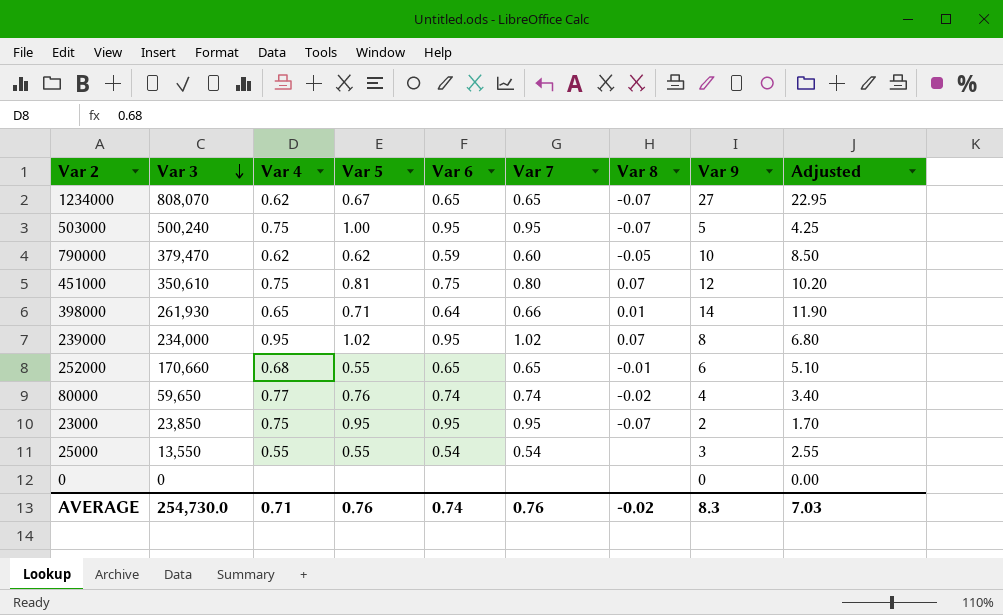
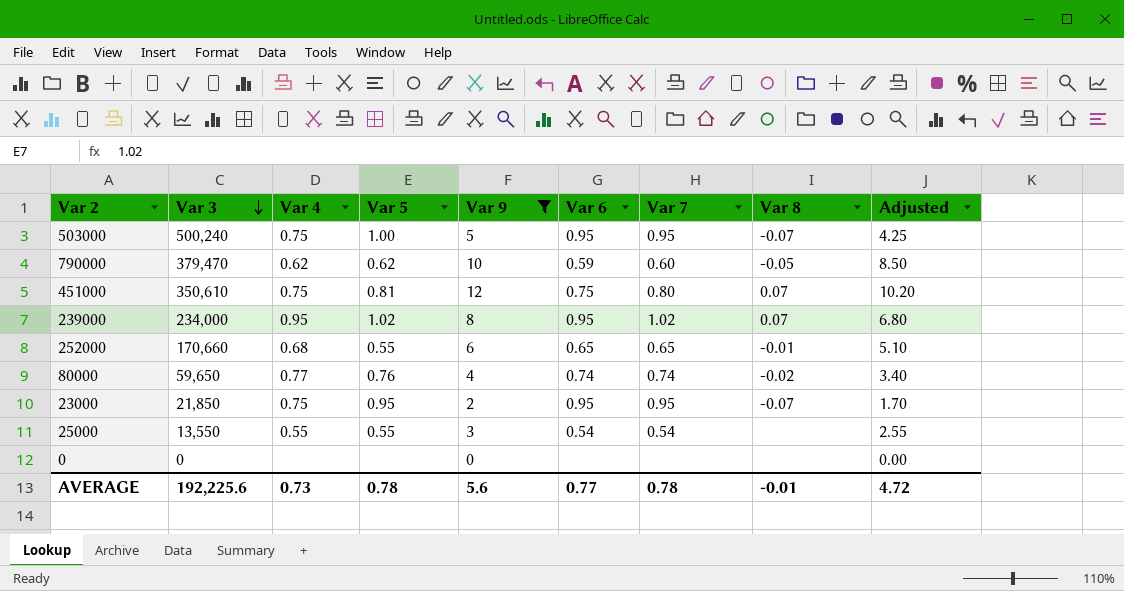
filter: none -> Var 9 <= 12
column Var 9 | position: 8 -> 5
23000 | Var 3: 23,850 -> 21,850
AVERAGE | Var 3: 254,730.0 -> 192,225.6
AVERAGE | Var 4: 0.71 -> 0.73
AVERAGE | Var 5: 0.76 -> 0.78
AVERAGE | Var 9: 8.3 -> 5.6
AVERAGE | Var 6: 0.74 -> 0.77
AVERAGE | Var 7: 0.76 -> 0.78
AVERAGE | Var 8: -0.02 -> -0.01
AVERAGE | Adjusted: 7.03 -> 4.72

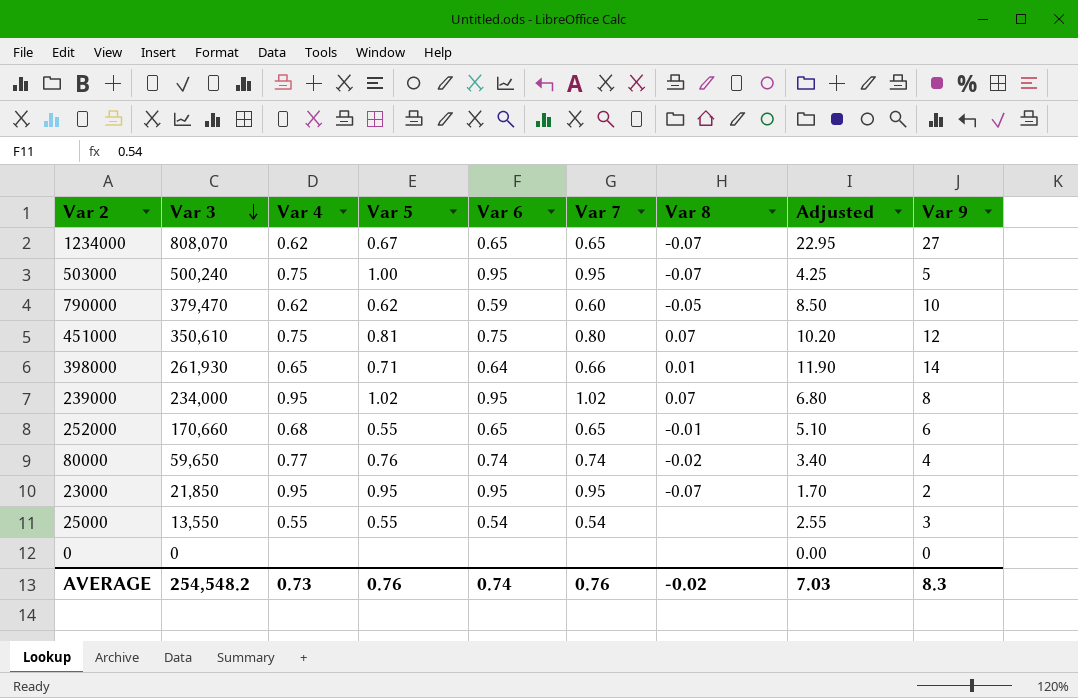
filter: Var 9 <= 12 -> none
column Var 9 | position: 5 -> 9
23000 | Var 4: 0.75 -> 0.95
AVERAGE | Var 3: 192,225.6 -> 254,548.2
AVERAGE | Var 5: 0.78 -> 0.76
AVERAGE | Var 6: 0.77 -> 0.74
AVERAGE | Var 7: 0.78 -> 0.76
AVERAGE | Var 8: -0.01 -> -0.02
AVERAGE | Adjusted: 4.72 -> 7.03
AVERAGE | Var 9: 5.6 -> 8.3

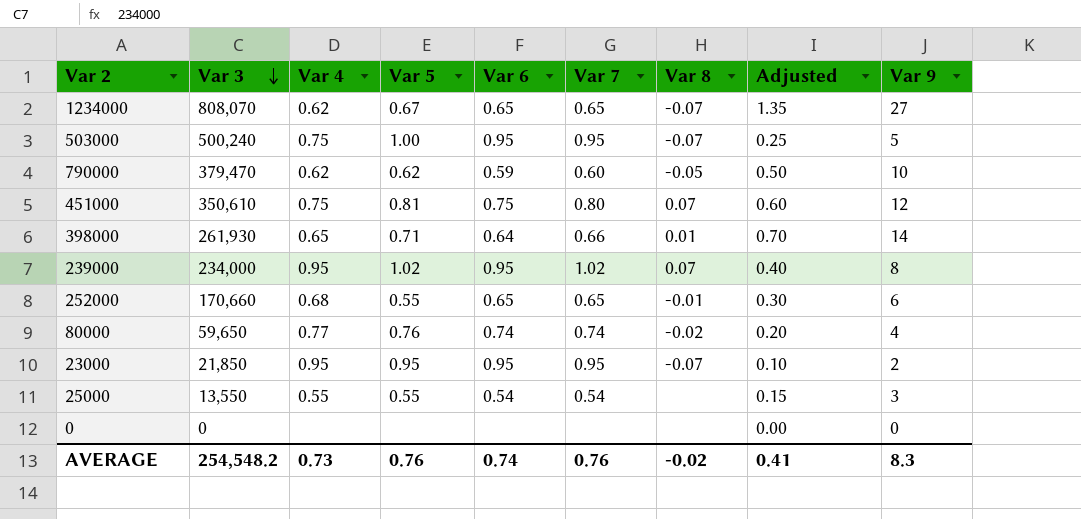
column Adjusted | formula: [Var 9] * 0.85 -> [Var 9] * 0.05
AVERAGE | Adjusted: 7.03 -> 0.41

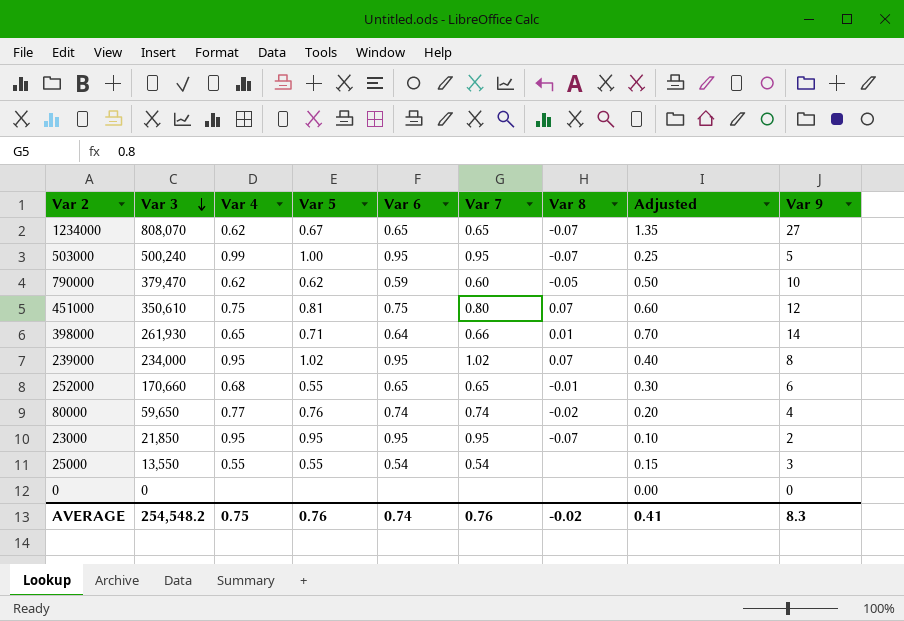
503000 | Var 4: 0.75 -> 0.99
AVERAGE | Var 4: 0.73 -> 0.75

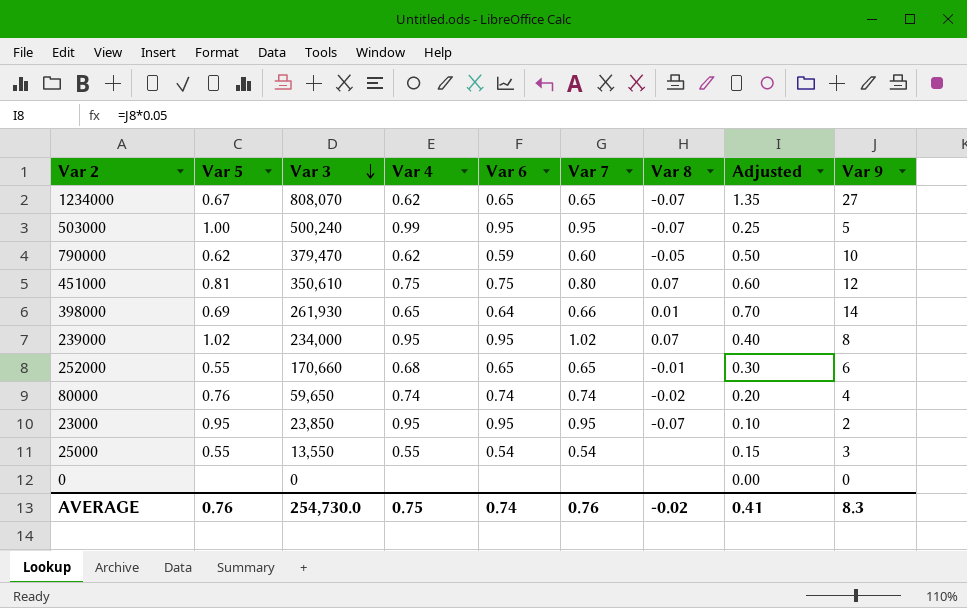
column Var 5 | position: 4 -> 2
398000 | Var 5: 0.71 -> 0.69
80000 | Var 4: 0.77 -> 0.74
23000 | Var 3: 21,850 -> 23,850
AVERAGE | Var 3: 254,548.2 -> 254,730.0

